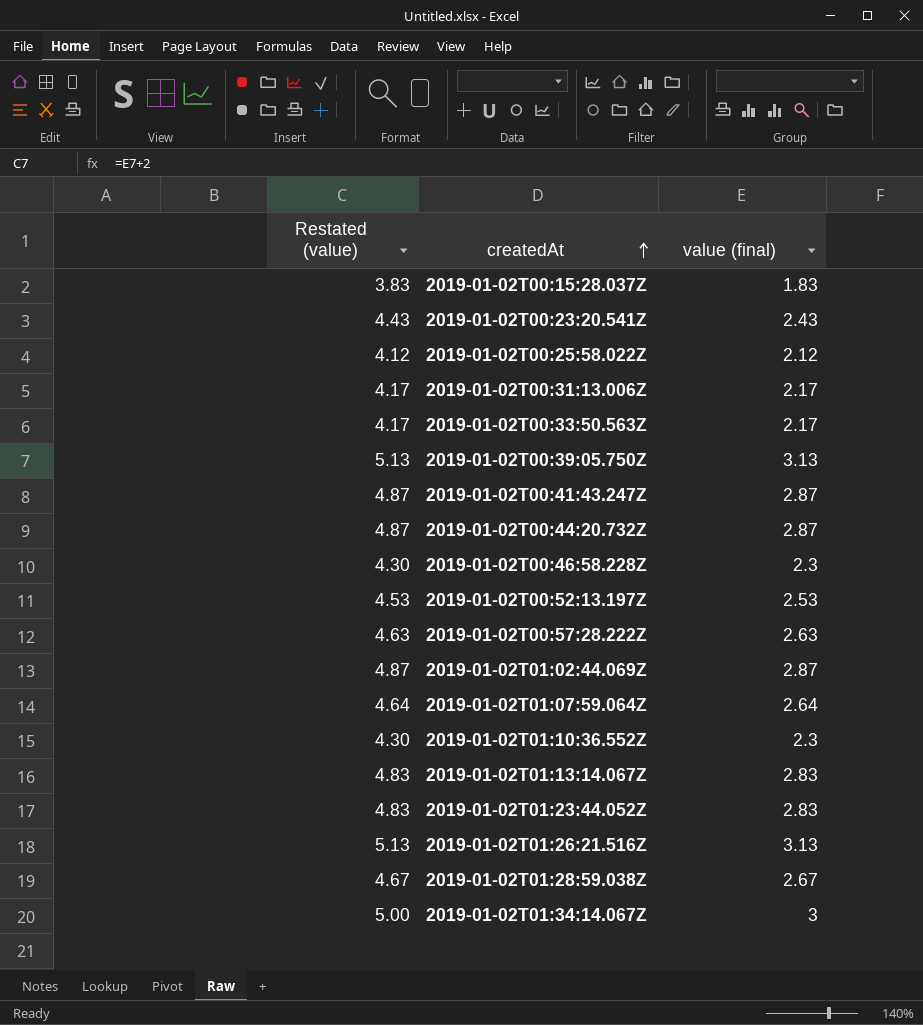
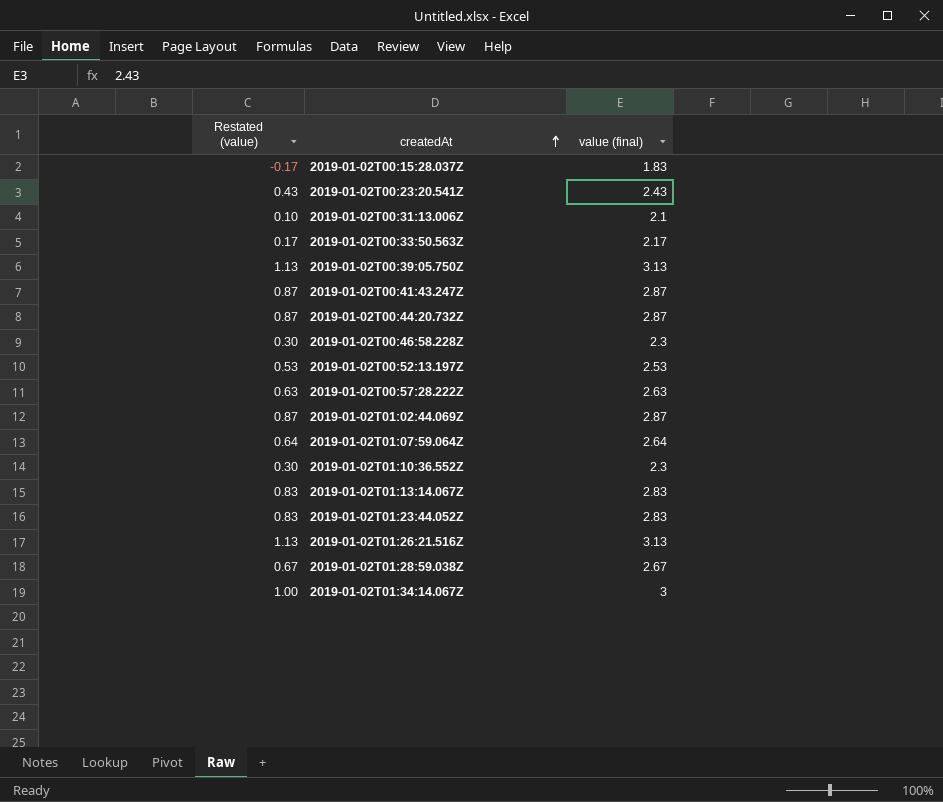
column Restated (value) | formula: [value (final)] + 2 -> [value (final)] - 2
row 2019-01-02T00:25:58.022Z: 4.12 | 2.12 -> none
2019-01-02T00:31:13.006Z | value (final): 2.17 -> 2.1

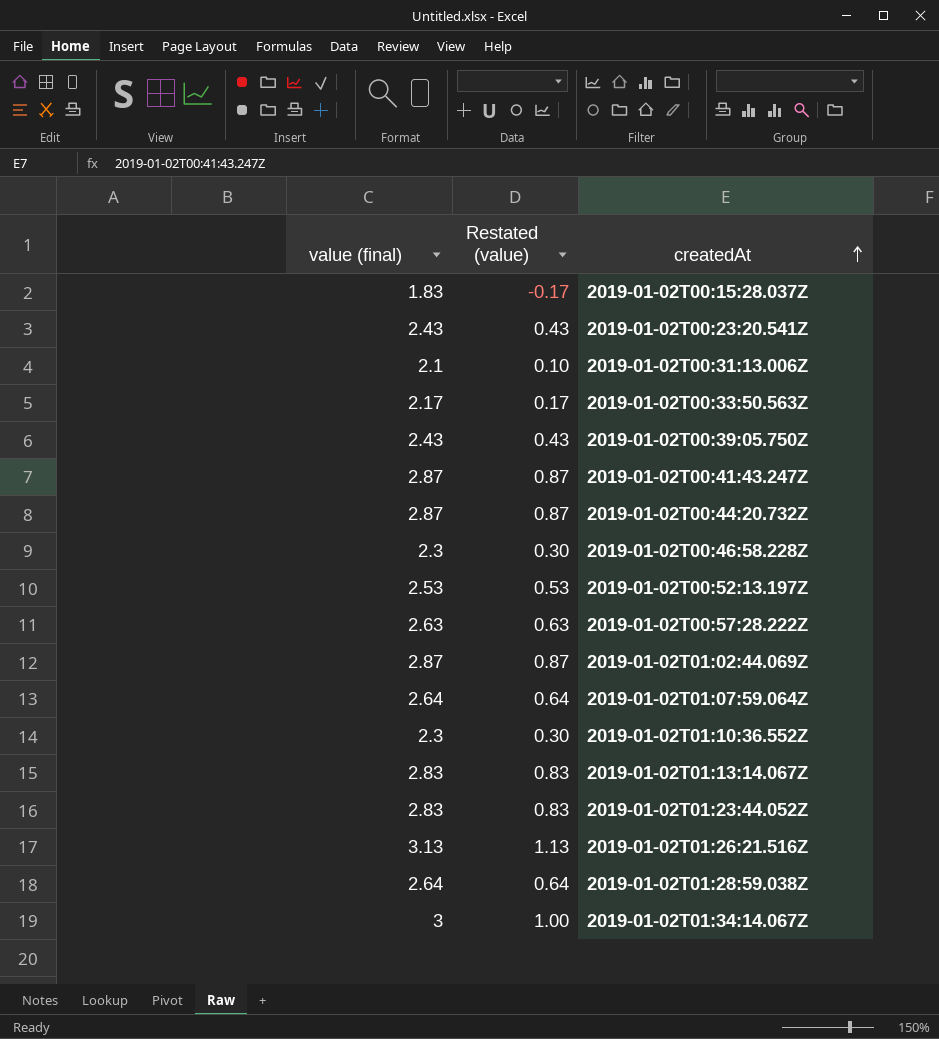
column value (final) | position: 3 -> 1
2019-01-02T00:39:05.750Z | value (final): 3.13 -> 2.43
2019-01-02T00:39:05.750Z | Restated (value): 1.13 -> 0.43
2019-01-02T01:28:59.038Z | value (final): 2.67 -> 2.64
2019-01-02T01:28:59.038Z | Restated (value): 0.67 -> 0.64

